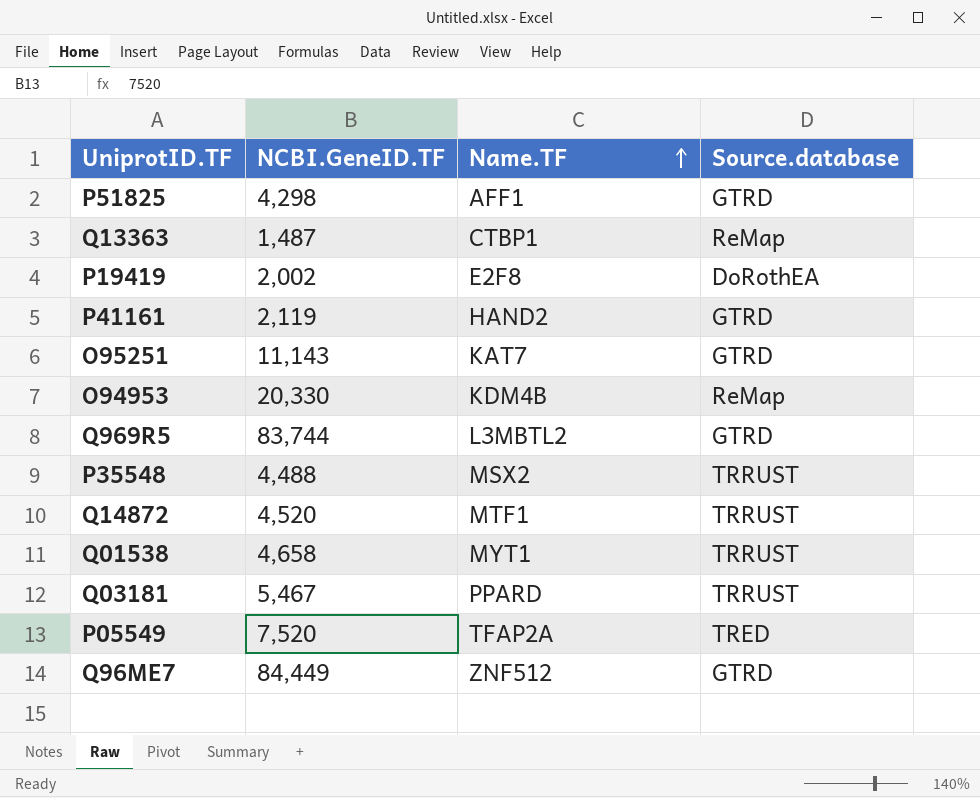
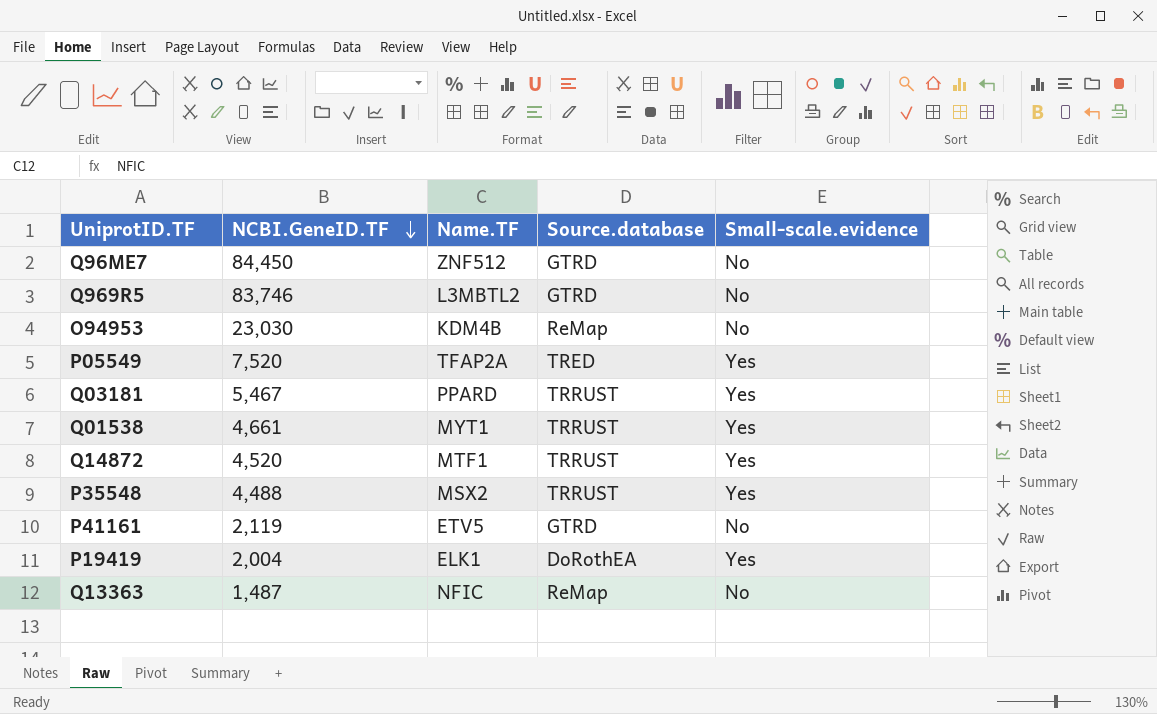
row order: Name.TF ascending -> NCBI.GeneID.TF descending
column Small-scale.evidence | position: none -> 5
row P51825: 4,298 | AFF1 | GTRD -> none
row O95251: 11,143 | KAT7 | GTRD -> none
Q96ME7 | NCBI.GeneID.TF: 84,449 -> 84,450
Q969R5 | NCBI.GeneID.TF: 83,744 -> 83,746
O94953 | NCBI.GeneID.TF: 20,330 -> 23,030
Q01538 | NCBI.GeneID.TF: 4,658 -> 4,661
P41161 | Name.TF: HAND2 -> ETV5
P19419 | NCBI.GeneID.TF: 2,002 -> 2,004
P19419 | Name.TF: E2F8 -> ELK1
Q13363 | Name.TF: CTBP1 -> NFIC

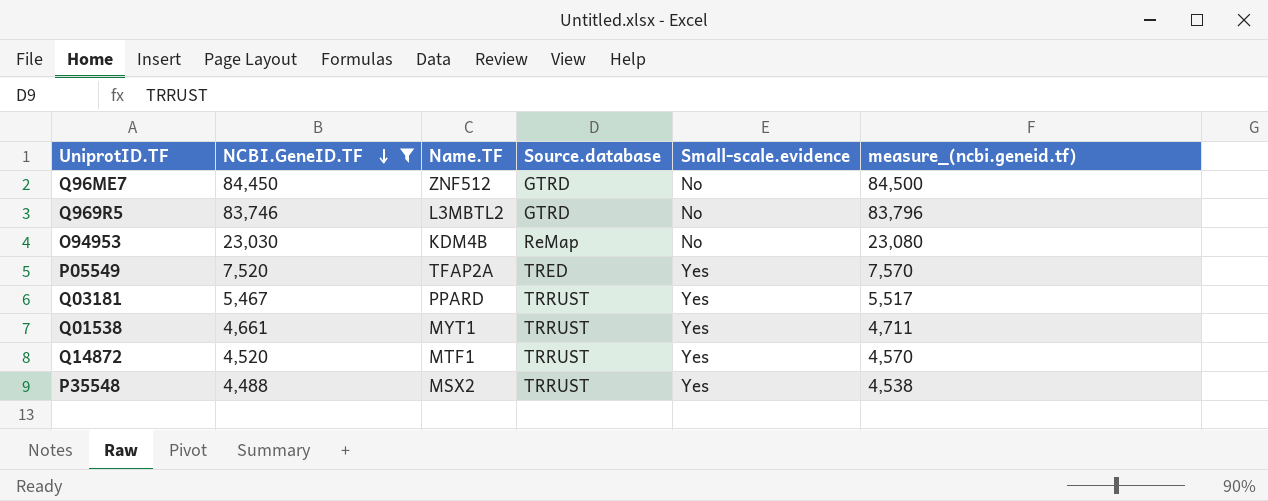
filter: none -> NCBI.GeneID.TF >= 4,488
column measure_(ncbi.geneid.tf) | formula: none -> [NCBI.GeneID.TF] + 50

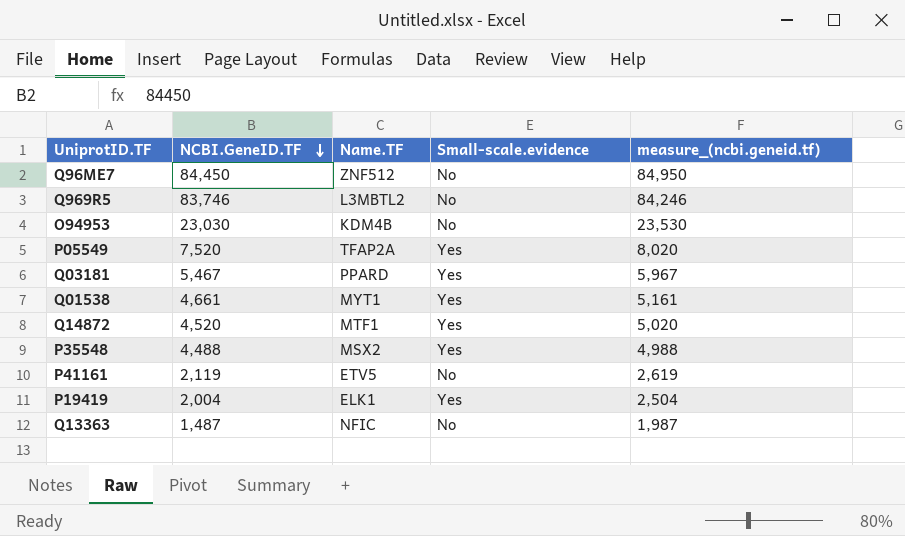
filter: NCBI.GeneID.TF >= 4,488 -> none
column Source.database | position: 4 -> none
column measure_(ncbi.geneid.tf) | formula: [NCBI.GeneID.TF] + 50 -> [NCBI.GeneID.TF] + 500

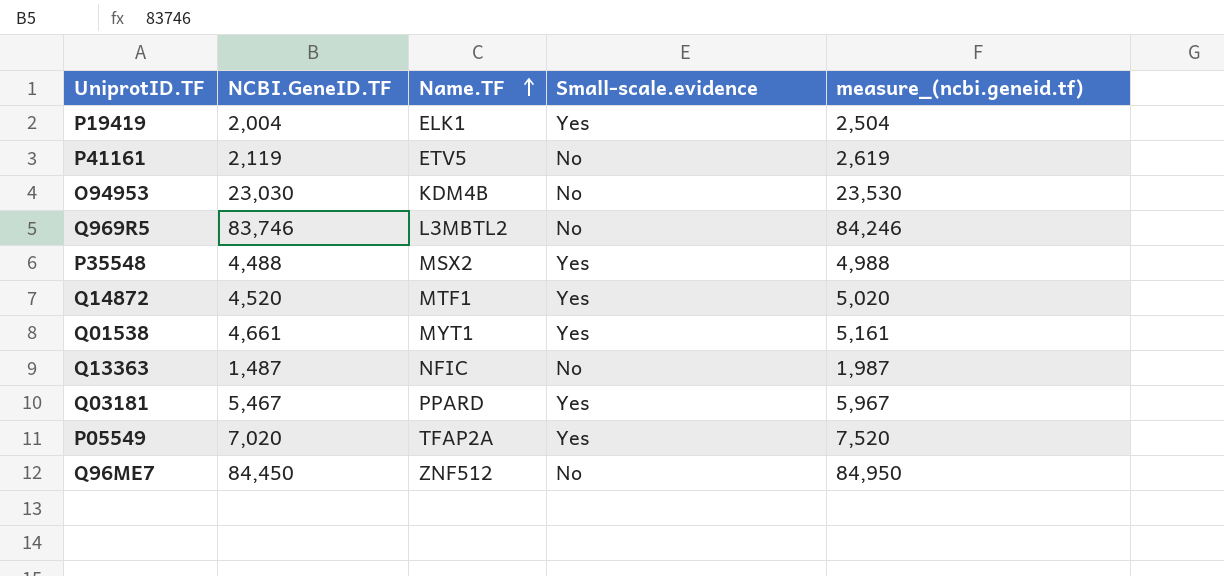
row order: NCBI.GeneID.TF descending -> Name.TF ascending
P05549 | NCBI.GeneID.TF: 7,520 -> 7,020
P05549 | measure_(ncbi.geneid.tf): 8,020 -> 7,520

